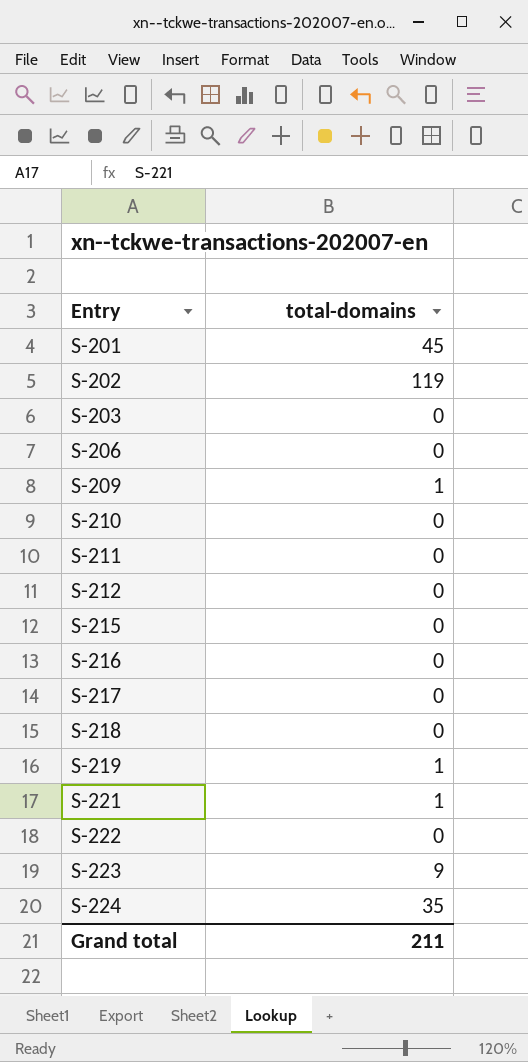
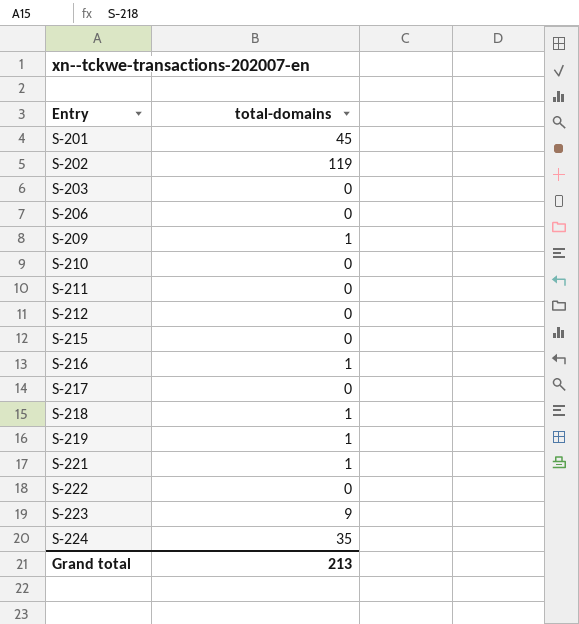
S-216 | total-domains: 0 -> 1
S-218 | total-domains: 0 -> 1
Grand total | total-domains: 211 -> 213

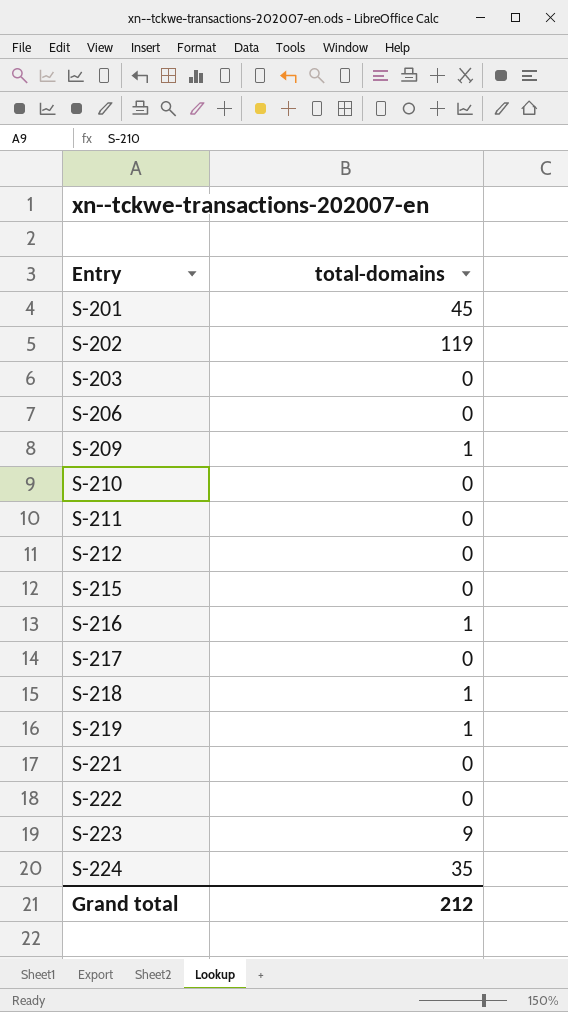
S-221 | total-domains: 1 -> 0
Grand total | total-domains: 213 -> 212

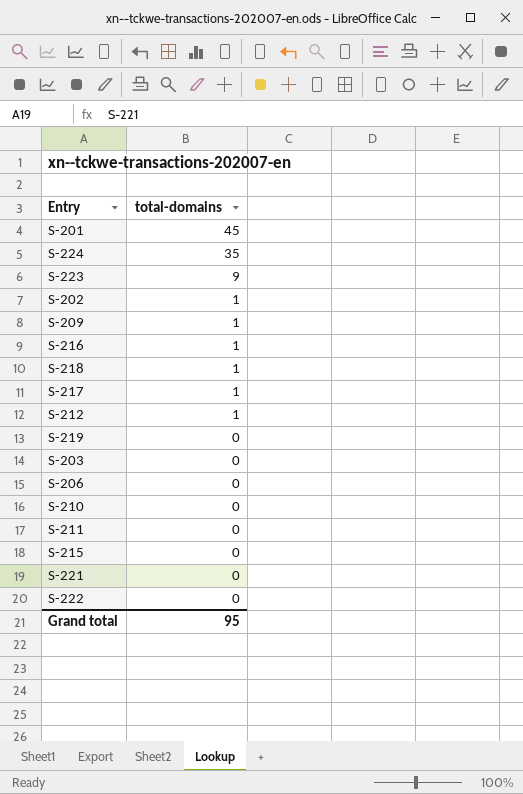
row order: Entry ascending -> total-domains descending
S-202 | total-domains: 119 -> 1
S-217 | total-domains: 0 -> 1
S-212 | total-domains: 0 -> 1
S-219 | total-domains: 1 -> 0
Grand total | total-domains: 212 -> 95

